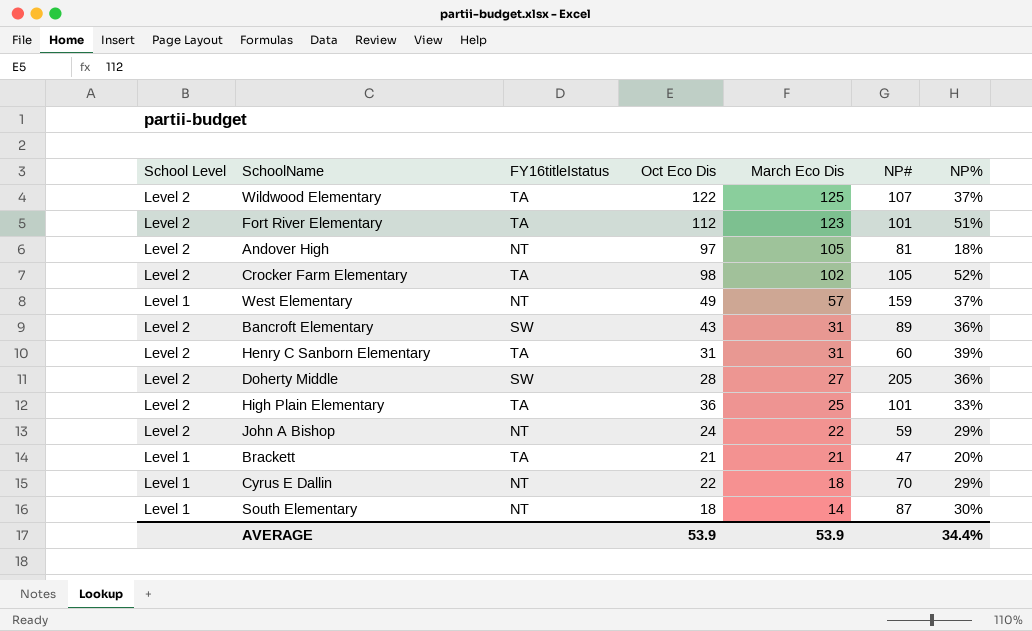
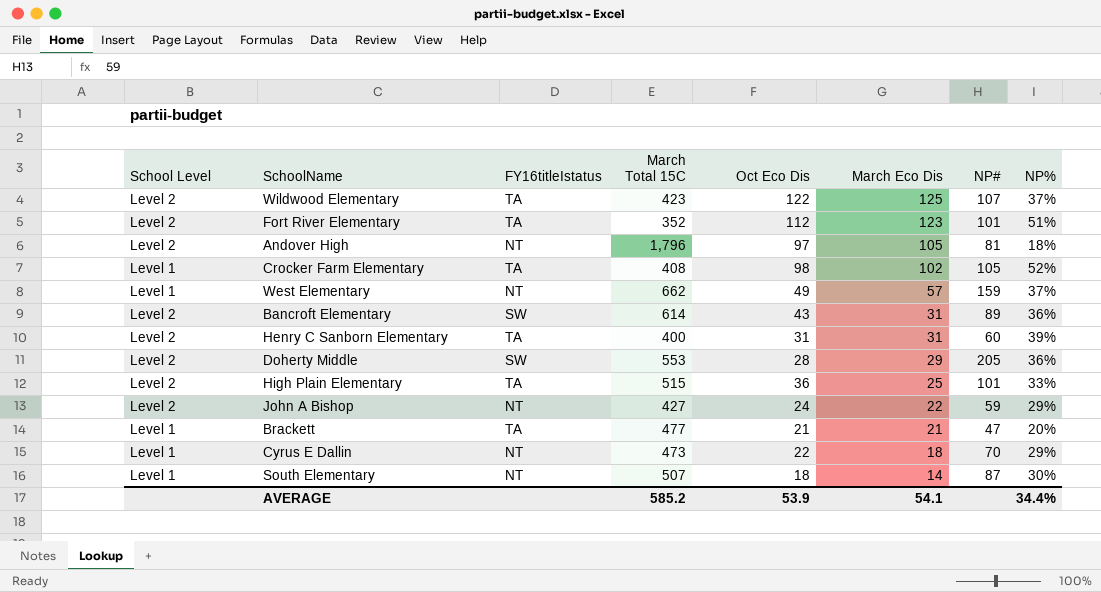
column March Total 15C | position: none -> 4
Crocker Farm Elementary | School Level: Level 2 -> Level 1
Doherty Middle | March Eco Dis: 27 -> 29
AVERAGE | March Eco Dis: 53.9 -> 54.1

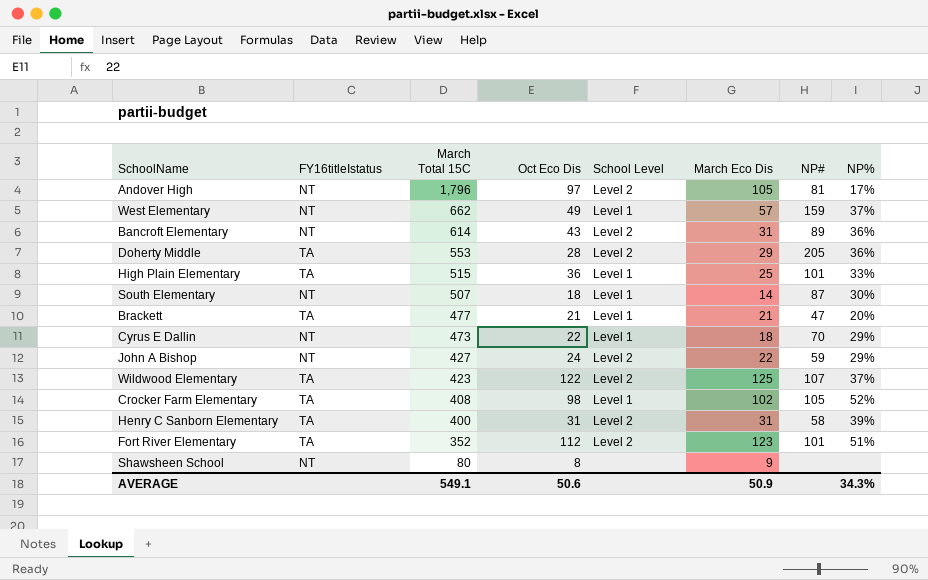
row order: March Eco Dis descending -> March Total 15C descending
column School Level | position: 1 -> 5
Andover High | NP%: 18% -> 17%
Bancroft Elementary | FY16titleIstatus: SW -> NT
Doherty Middle | FY16titleIstatus: SW -> TA
High Plain Elementary | School Level: Level 2 -> Level 1
Henry C Sanborn Elementary | NP#: 60 -> 58
row Shawsheen School: none -> NT | 80 | 8 | none | 9 | none | none
AVERAGE | March Total 15C: 585.2 -> 549.1
AVERAGE | Oct Eco Dis: 53.9 -> 50.6
AVERAGE | March Eco Dis: 54.1 -> 50.9
AVERAGE | NP%: 34.4% -> 34.3%

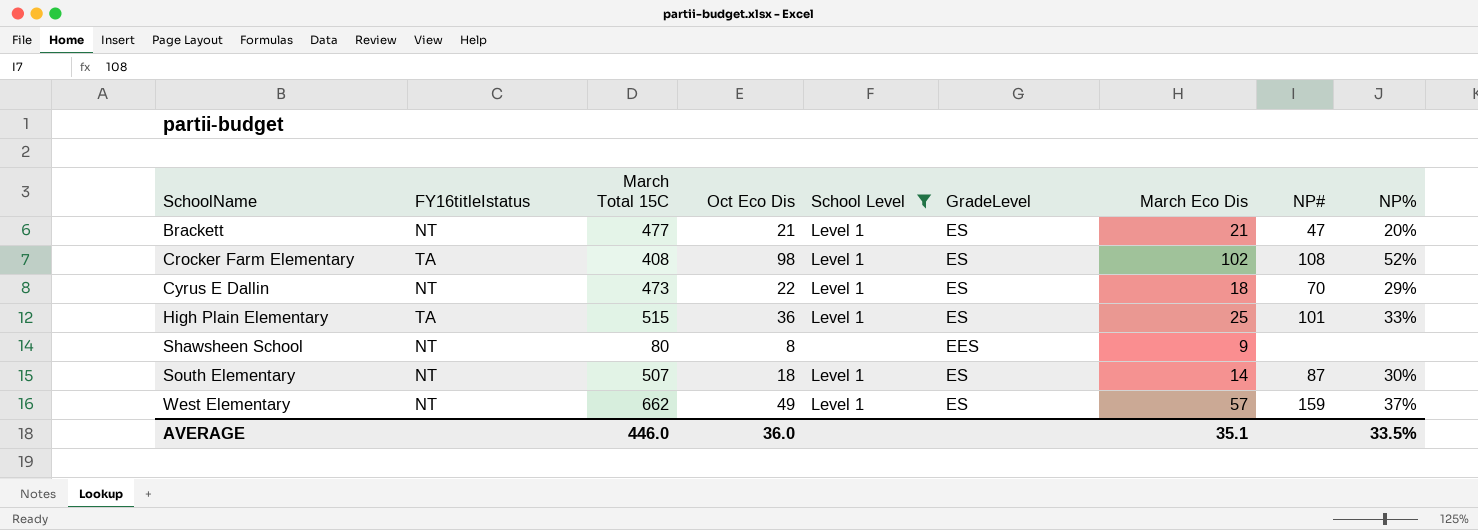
filter: none -> School Level != Level 2
row order: March Total 15C descending -> SchoolName ascending
column GradeLevel | position: none -> 6
Brackett | FY16titleIstatus: TA -> NT
Crocker Farm Elementary | NP#: 105 -> 108
AVERAGE | March Total 15C: 549.1 -> 446.0
AVERAGE | Oct Eco Dis: 50.6 -> 36.0
AVERAGE | March Eco Dis: 50.9 -> 35.1
AVERAGE | NP%: 34.3% -> 33.5%

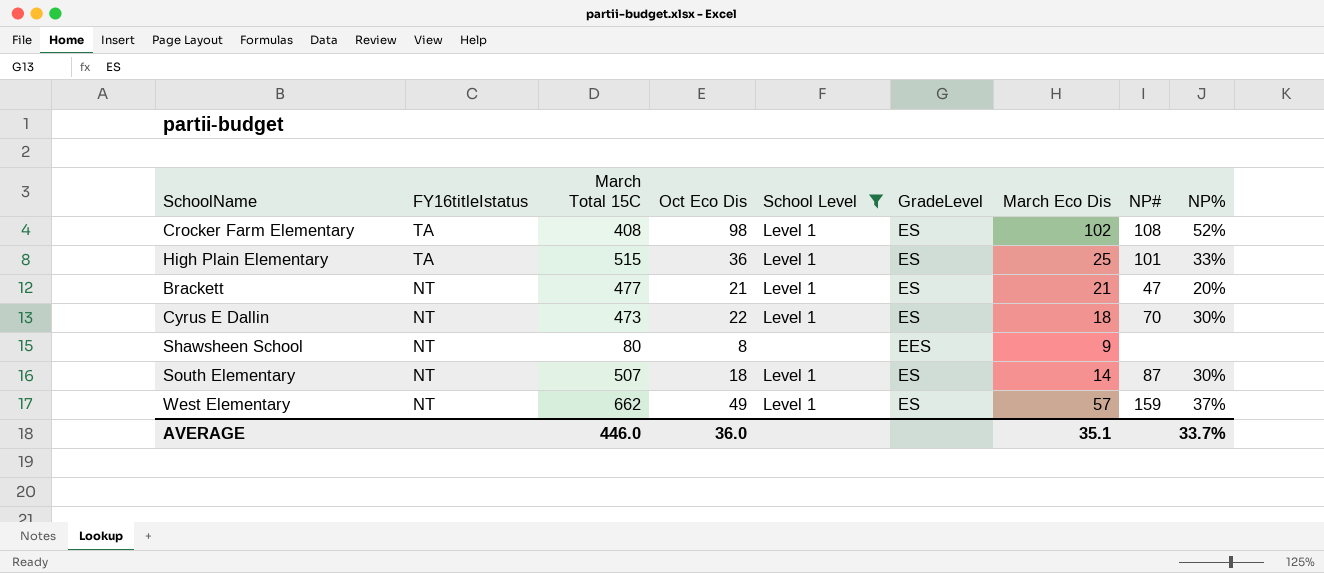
row order: SchoolName ascending -> FY16titleIstatus descending
Cyrus E Dallin | NP%: 29% -> 30%
AVERAGE | NP%: 33.5% -> 33.7%

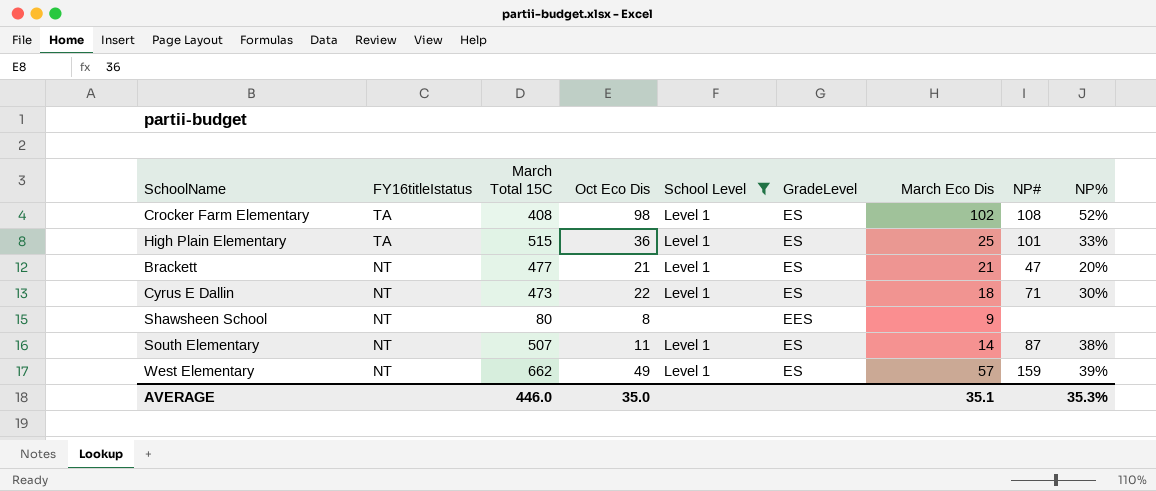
Cyrus E Dallin | NP#: 70 -> 71
South Elementary | Oct Eco Dis: 18 -> 11
South Elementary | NP%: 30% -> 38%
West Elementary | NP%: 37% -> 39%
AVERAGE | Oct Eco Dis: 36.0 -> 35.0
AVERAGE | NP%: 33.7% -> 35.3%

